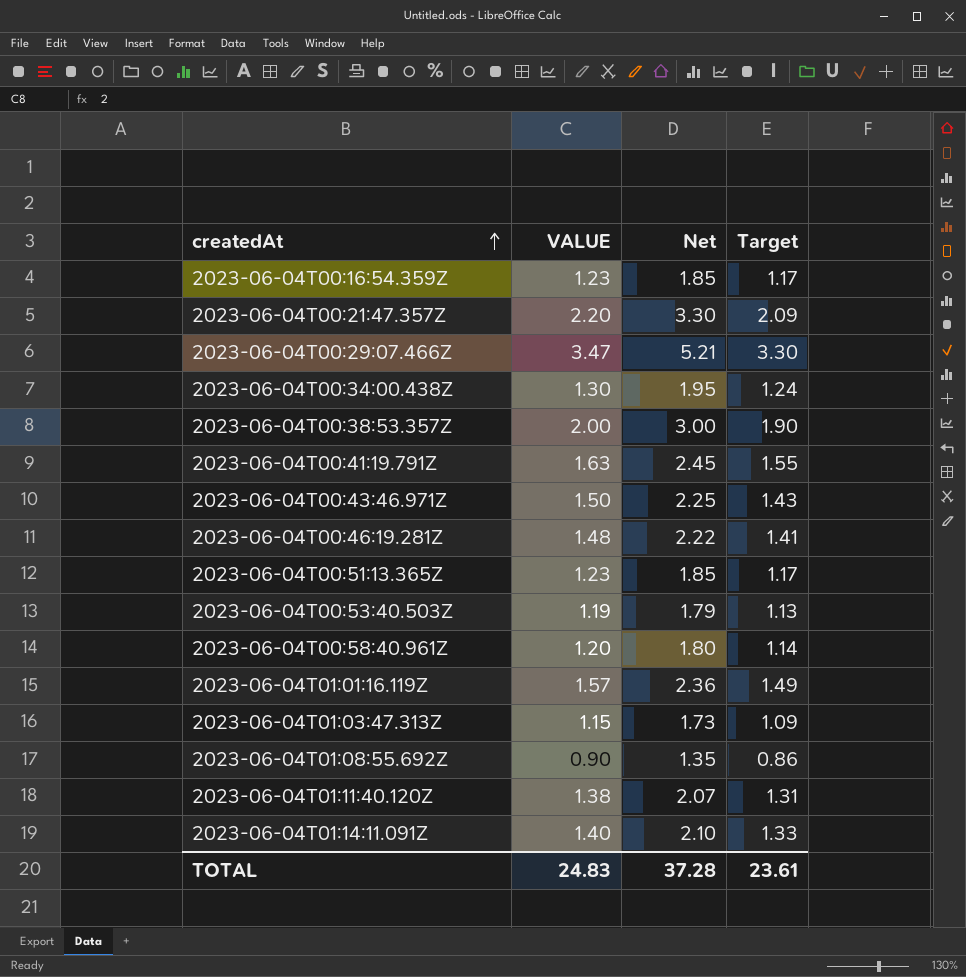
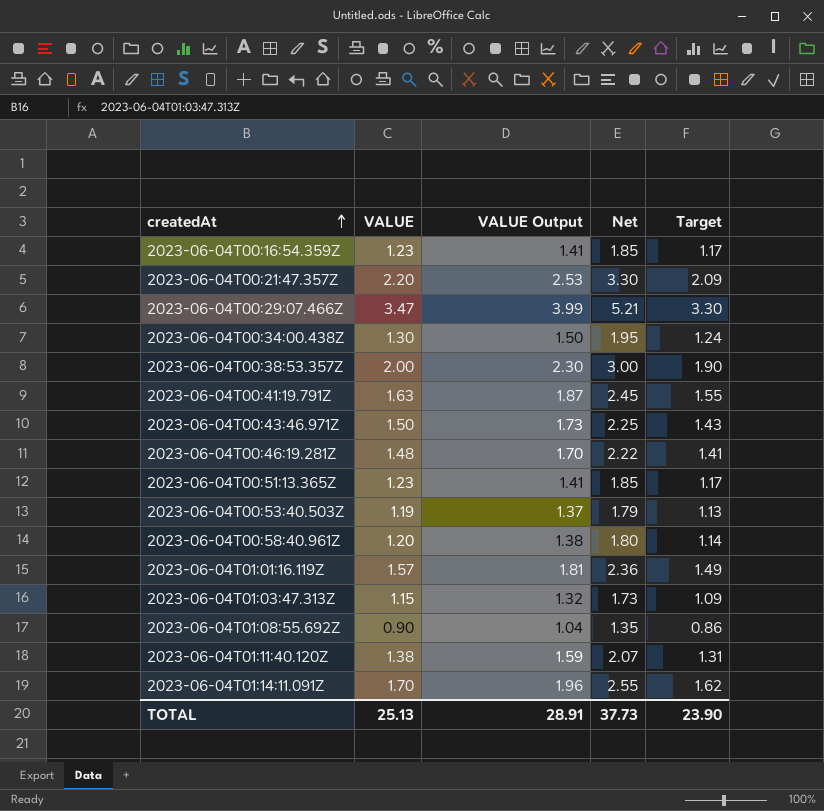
column VALUE Output | formula: none -> [VALUE] * 1.15
2023-06-04T01:14:11.091Z | VALUE: 1.40 -> 1.70
2023-06-04T01:14:11.091Z | Net: 2.10 -> 2.55
2023-06-04T01:14:11.091Z | Target: 1.33 -> 1.62
TOTAL | VALUE: 24.83 -> 25.13
TOTAL | Net: 37.28 -> 37.73
TOTAL | Target: 23.61 -> 23.90

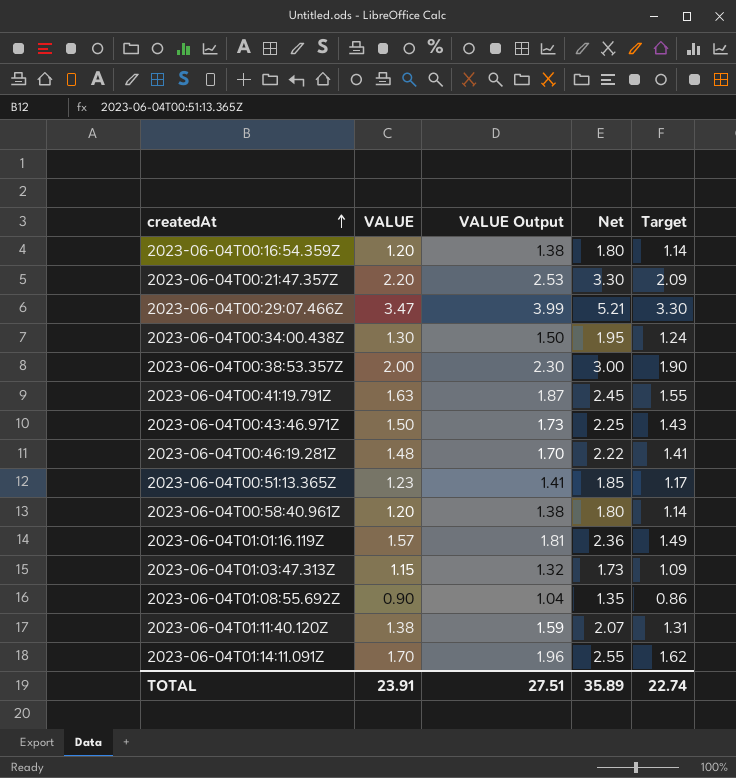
row 2023-06-04T00:53:40.503Z: 1.19 | 1.37 | 1.79 | 1.13 -> none
2023-06-04T00:16:54.359Z | VALUE: 1.23 -> 1.20
2023-06-04T00:16:54.359Z | VALUE Output: 1.41 -> 1.38
2023-06-04T00:16:54.359Z | Net: 1.85 -> 1.80
2023-06-04T00:16:54.359Z | Target: 1.17 -> 1.14
TOTAL | VALUE: 25.13 -> 23.91
TOTAL | VALUE Output: 28.91 -> 27.51
TOTAL | Net: 37.73 -> 35.89
TOTAL | Target: 23.90 -> 22.74

